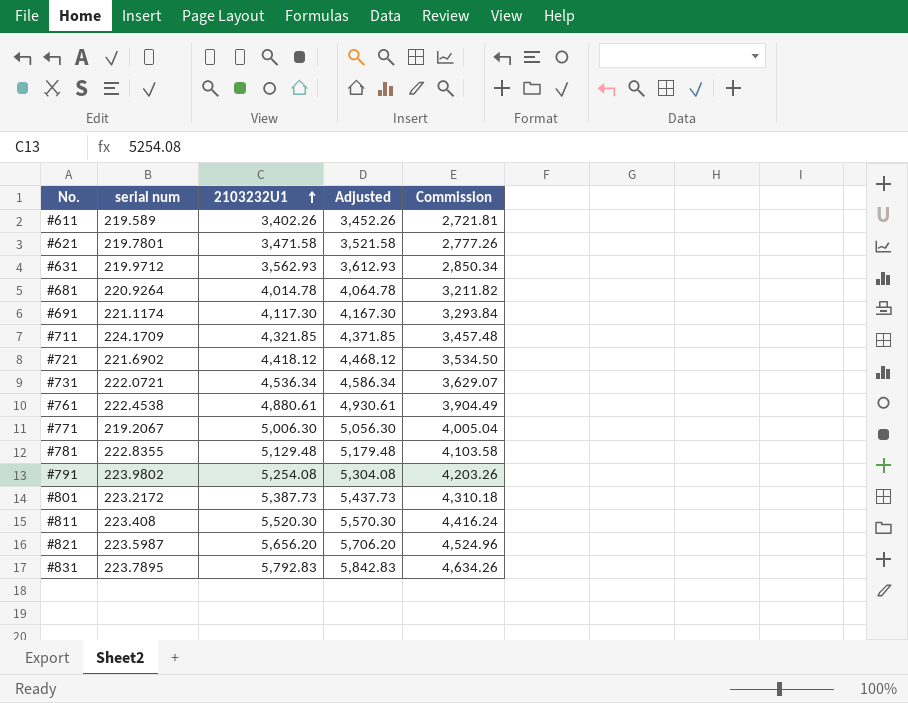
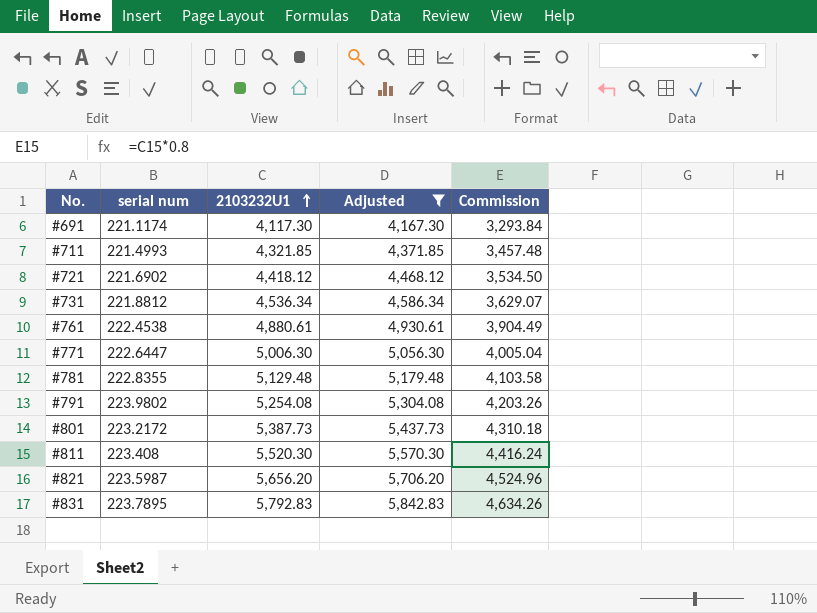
filter: none -> Adjusted >= 4,167.30
#711 | serial num: 224.1709 -> 221.4993
#731 | serial num: 222.0721 -> 221.8812
#771 | serial num: 219.2067 -> 222.6447

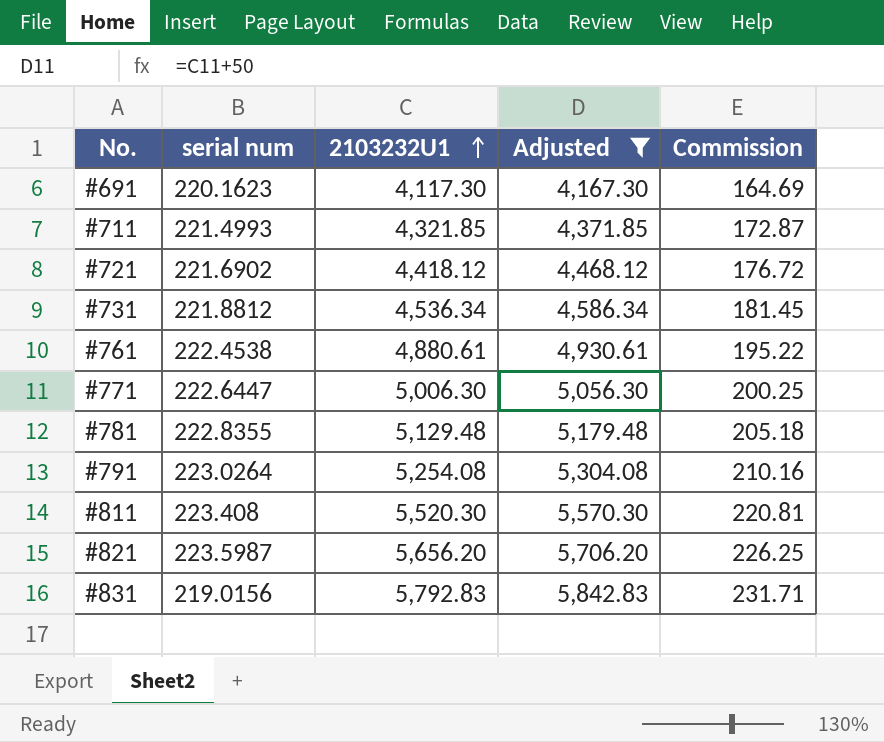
column Commission | formula: [2103232U1] * 0.8 -> [2103232U1] * 0.04
row #801: 223.2172 | 5,387.73 | 5,437.73 | 4,310.18 -> none
#691 | serial num: 221.1174 -> 220.1623
#791 | serial num: 223.9802 -> 223.0264
#831 | serial num: 223.7895 -> 219.0156

